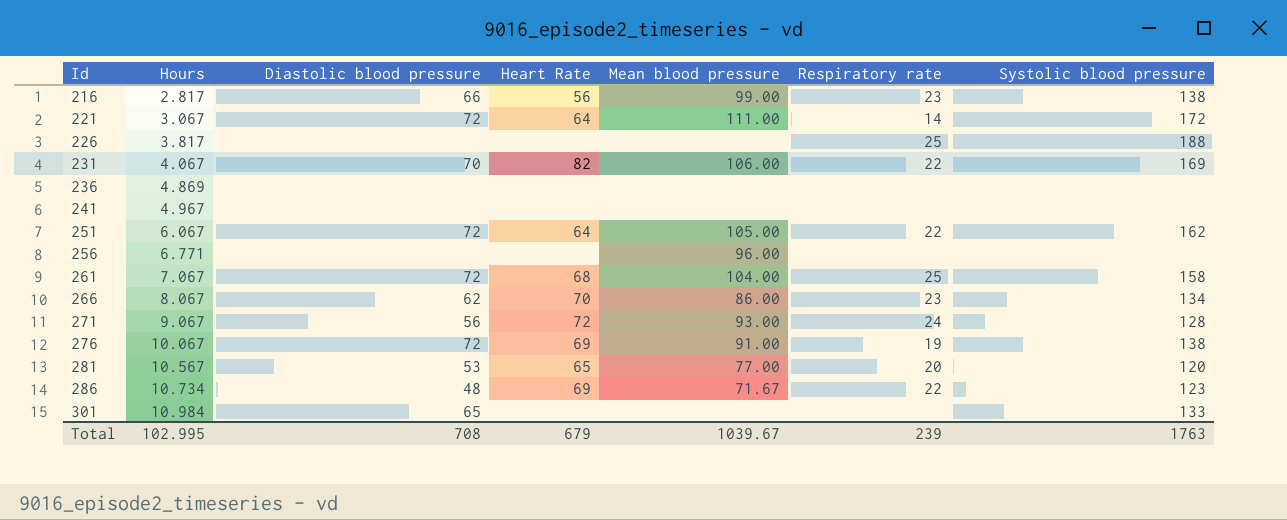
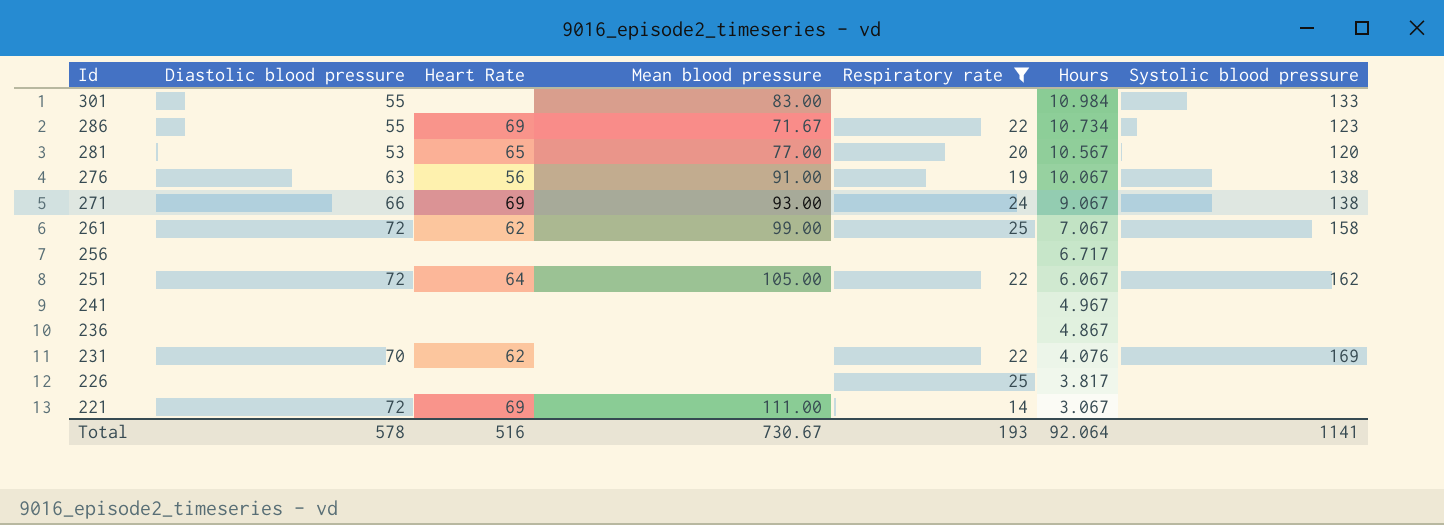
filter: none -> Respiratory rate != 23
row order: Id ascending -> Id descending
column Hours | position: 2 -> 6
301 | Diastolic blood pressure: 65 -> 55
301 | Mean blood pressure: none -> 83.00
286 | Diastolic blood pressure: 48 -> 55
276 | Diastolic blood pressure: 72 -> 63
276 | Heart Rate: 69 -> 56
271 | Diastolic blood pressure: 56 -> 66
271 | Heart Rate: 72 -> 69
271 | Systolic blood pressure: 128 -> 138
261 | Heart Rate: 68 -> 62
261 | Mean blood pressure: 104.00 -> 99.00
256 | Mean blood pressure: 96.00 -> none
256 | Hours: 6.771 -> 6.717
236 | Hours: 4.869 -> 4.867
231 | Heart Rate: 82 -> 62
231 | Mean blood pressure: 106.00 -> none
231 | Hours: 4.067 -> 4.076
226 | Systolic blood pressure: 188 -> none
221 | Heart Rate: 64 -> 69
221 | Systolic blood pressure: 172 -> none
Total | Diastolic blood pressure: 708 -> 578
Total | Heart Rate: 679 -> 516
Total | Mean blood pressure: 1039.67 -> 730.67
Total | Respiratory rate: 239 -> 193
Total | Hours: 102.995 -> 92.064
Total | Systolic blood pressure: 1763 -> 1141

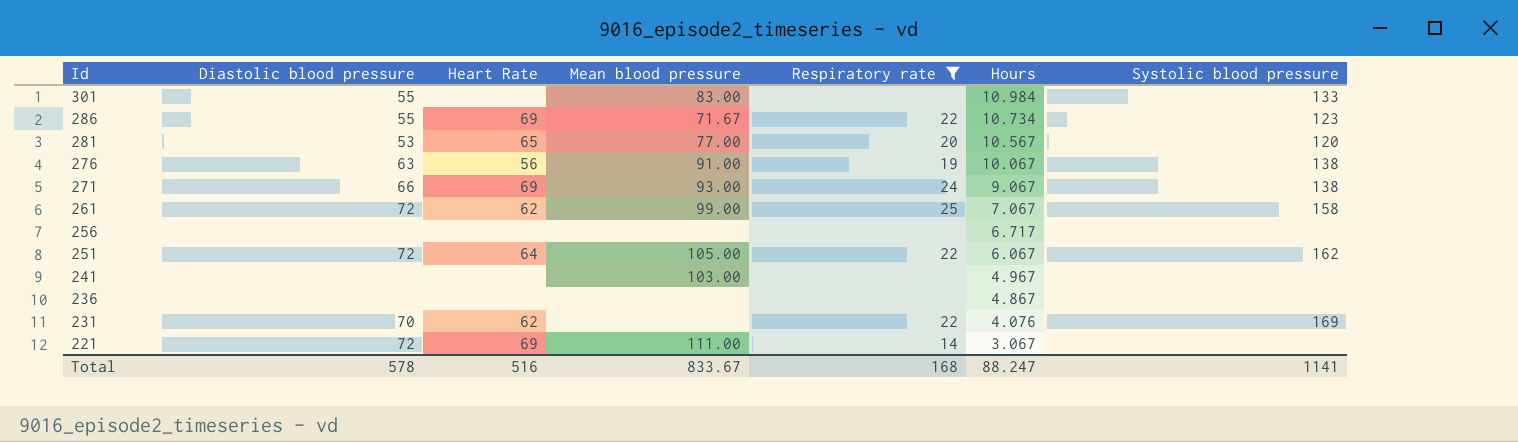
row 226: none | none | none | 25 | 3.817 | none -> none
241 | Mean blood pressure: none -> 103.00
Total | Mean blood pressure: 730.67 -> 833.67
Total | Respiratory rate: 193 -> 168
Total | Hours: 92.064 -> 88.247

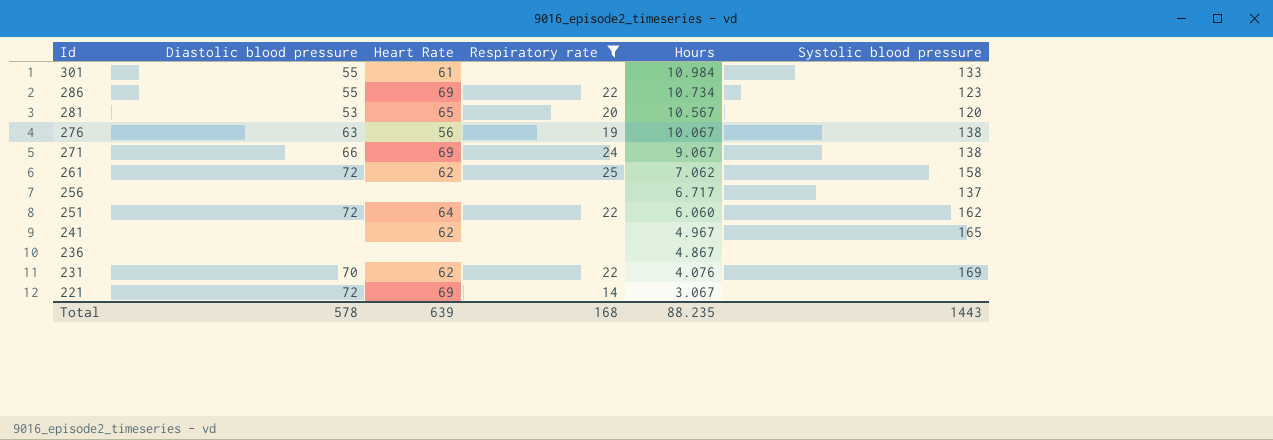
column Mean blood pressure | position: 4 -> none
301 | Heart Rate: none -> 61
261 | Hours: 7.067 -> 7.062
256 | Systolic blood pressure: none -> 137
251 | Hours: 6.067 -> 6.060
241 | Heart Rate: none -> 62
241 | Systolic blood pressure: none -> 165
Total | Heart Rate: 516 -> 639
Total | Hours: 88.247 -> 88.235
Total | Systolic blood pressure: 1141 -> 1443

